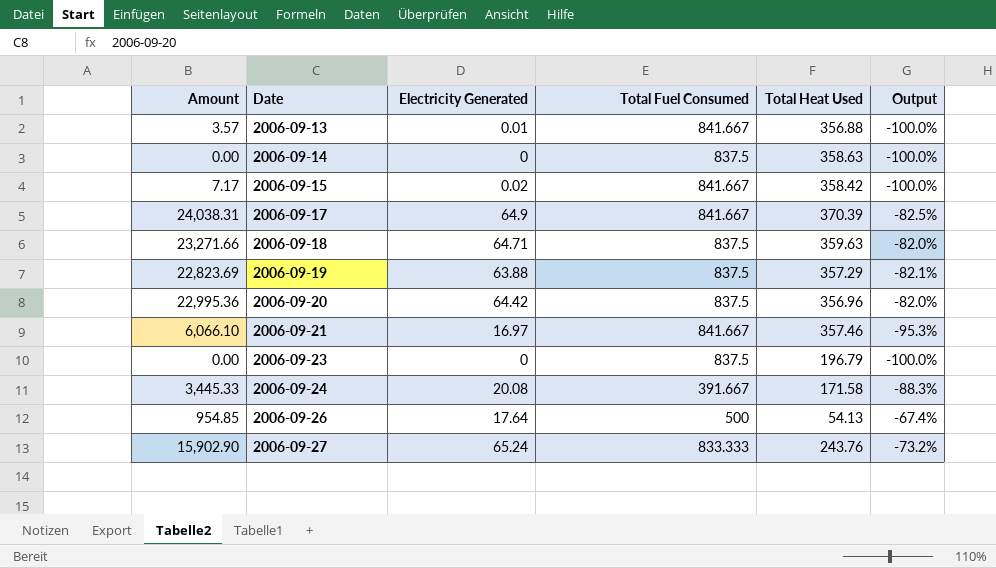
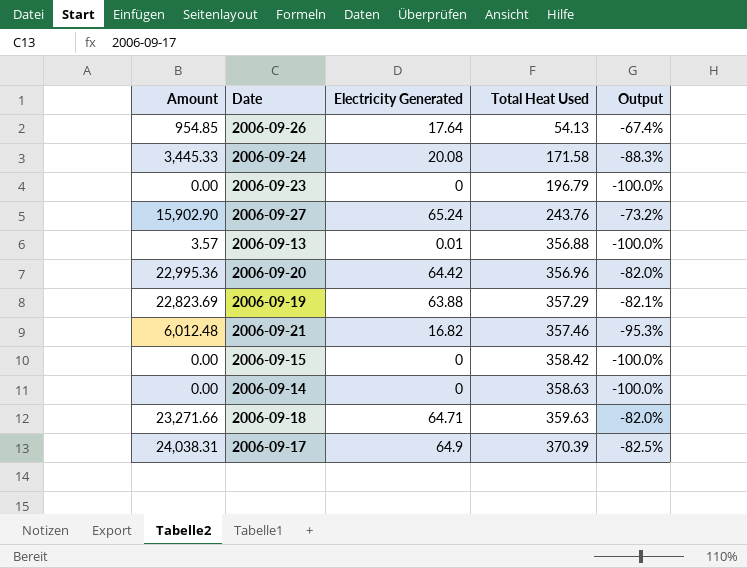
row order: Date ascending -> Total Heat Used ascending
column Total Fuel Consumed | position: 4 -> none
2006-09-21 | Amount: 6,066.10 -> 6,012.48
2006-09-21 | Electricity Generated: 16.97 -> 16.82
2006-09-15 | Amount: 7.17 -> 0.00
2006-09-15 | Electricity Generated: 0.02 -> 0

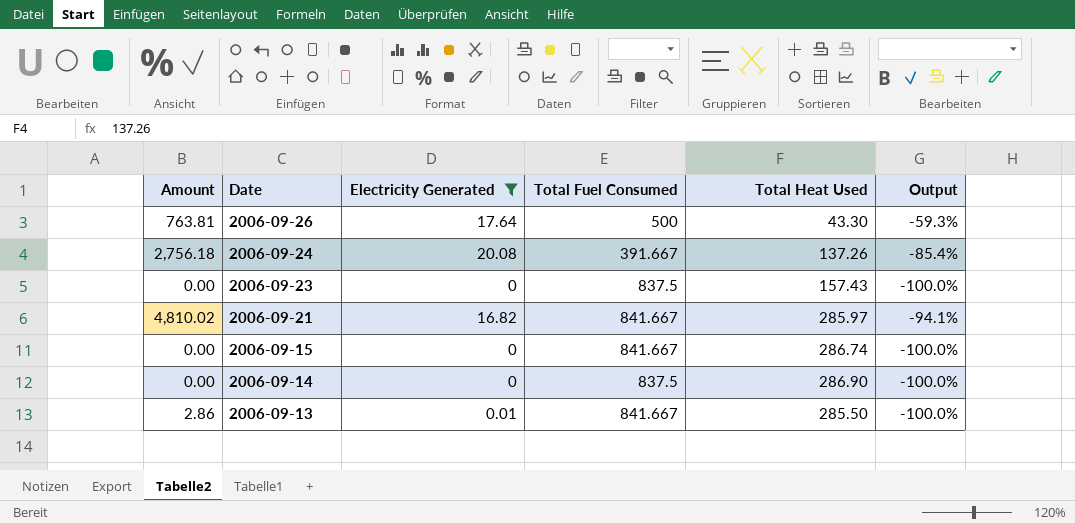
filter: none -> Electricity Generated <= 20.08
row order: Total Heat Used ascending -> Date descending
column Total Fuel Consumed | position: none -> 4
2006-09-26 | Amount: 954.85 -> 763.81
2006-09-26 | Total Heat Used: 54.13 -> 43.30
2006-09-26 | Output: -67.4% -> -59.3%
2006-09-24 | Amount: 3,445.33 -> 2,756.18
2006-09-24 | Total Heat Used: 171.58 -> 137.26
2006-09-24 | Output: -88.3% -> -85.4%
2006-09-23 | Total Heat Used: 196.79 -> 157.43
2006-09-21 | Amount: 6,012.48 -> 4,810.02
2006-09-21 | Total Heat Used: 357.46 -> 285.97
2006-09-21 | Output: -95.3% -> -94.1%
2006-09-15 | Total Heat Used: 358.42 -> 286.74
2006-09-14 | Total Heat Used: 358.63 -> 286.90
2006-09-13 | Amount: 3.57 -> 2.86
2006-09-13 | Total Heat Used: 356.88 -> 285.50

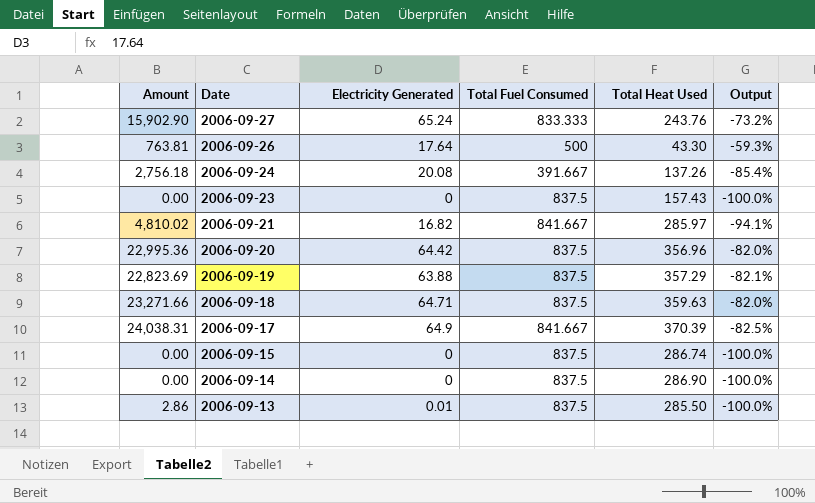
filter: Electricity Generated <= 20.08 -> none
2006-09-15 | Total Fuel Consumed: 841.667 -> 837.5
2006-09-13 | Total Fuel Consumed: 841.667 -> 837.5

